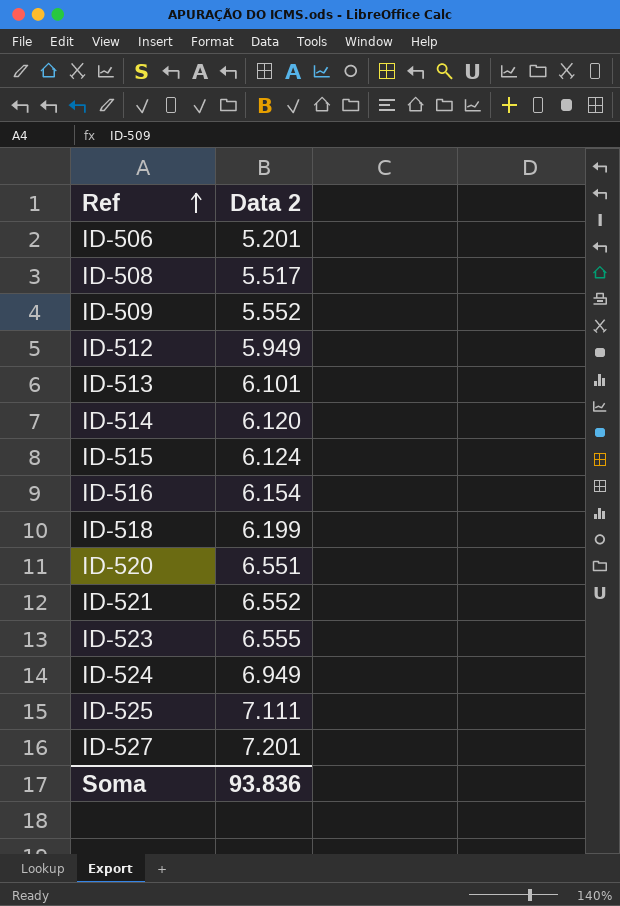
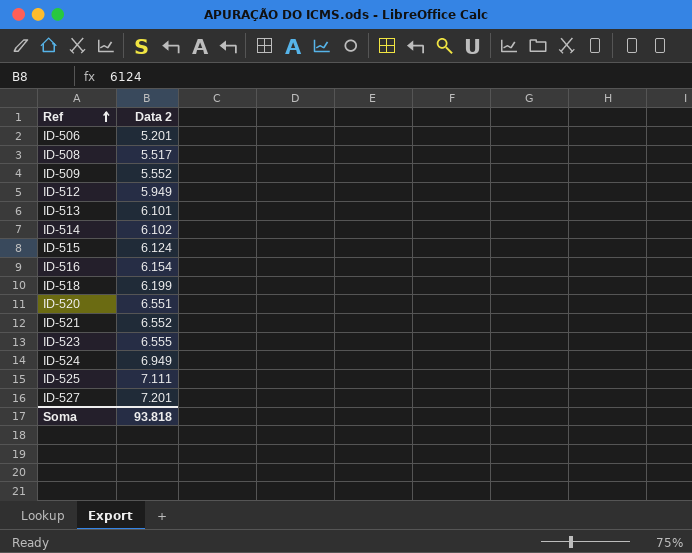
ID-514 | Data 2: 6.120 -> 6.102
Soma | Data 2: 93.836 -> 93.818

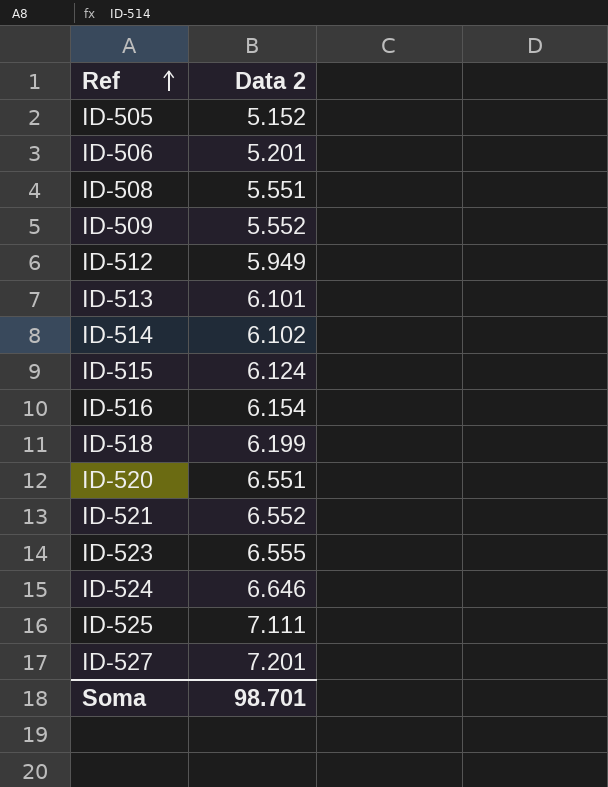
row ID-505: none -> 5.152
ID-508 | Data 2: 5.517 -> 5.551
ID-524 | Data 2: 6.949 -> 6.646
Soma | Data 2: 93.818 -> 98.701

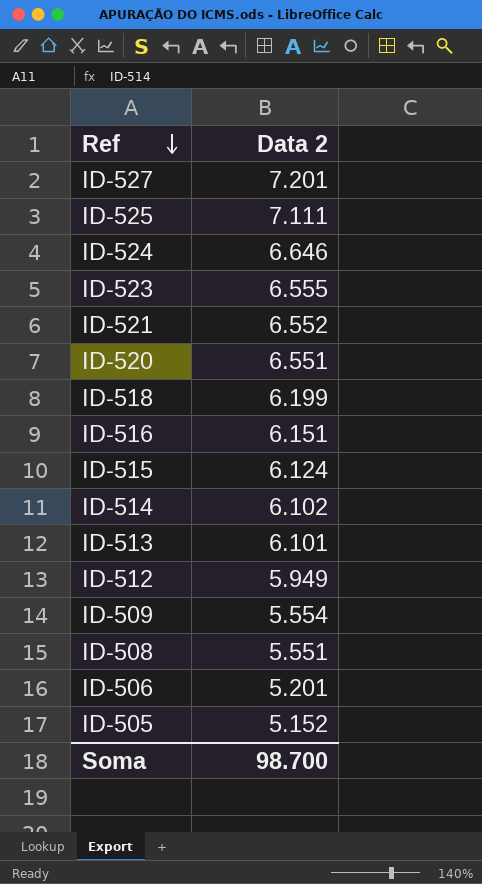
row order: Ref ascending -> Ref descending
ID-516 | Data 2: 6.154 -> 6.151
ID-509 | Data 2: 5.552 -> 5.554
Soma | Data 2: 98.701 -> 98.700

